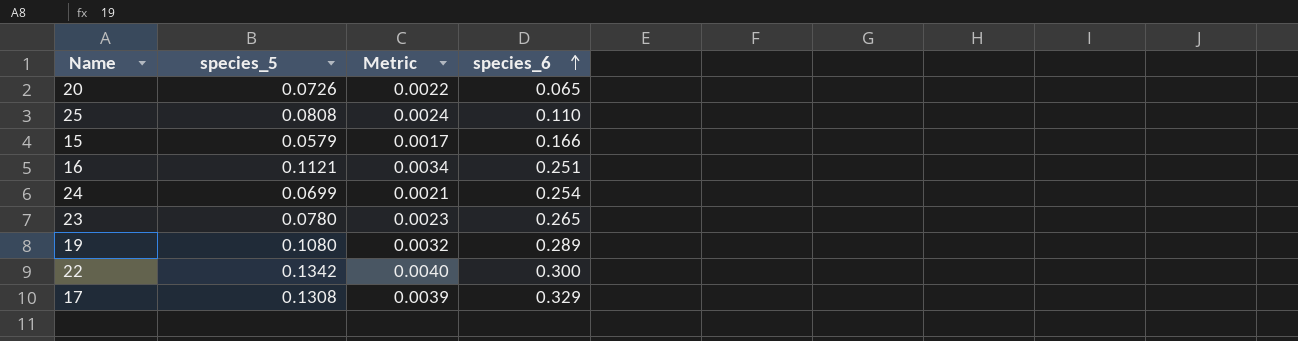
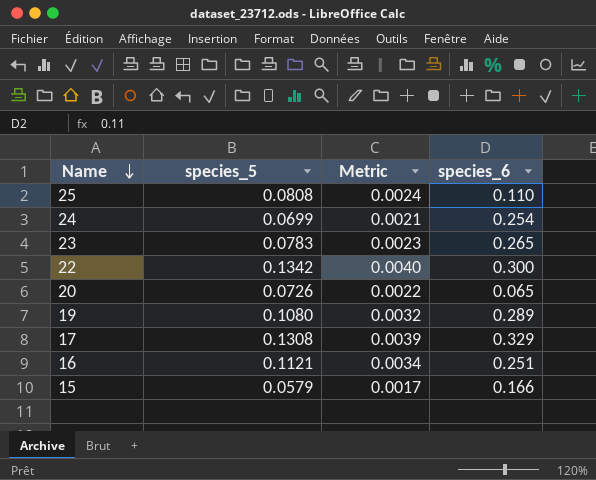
row order: species_6 ascending -> Name descending
23 | species_5: 0.0780 -> 0.0783

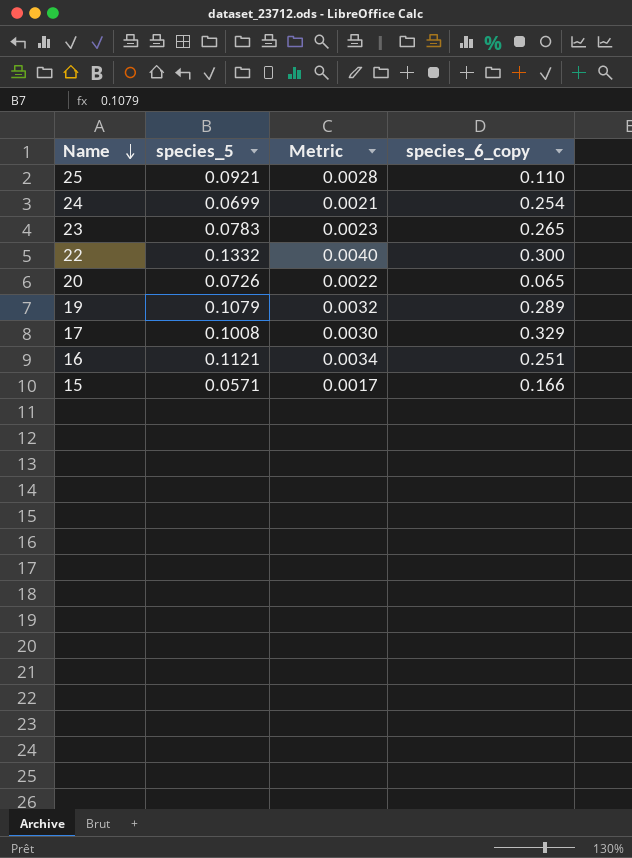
column name: species_6 -> species_6_copy
25 | species_5: 0.0808 -> 0.0921
25 | Metric: 0.0024 -> 0.0028
22 | species_5: 0.1342 -> 0.1332
19 | species_5: 0.1080 -> 0.1079
17 | species_5: 0.1308 -> 0.1008
17 | Metric: 0.0039 -> 0.0030
15 | species_5: 0.0579 -> 0.0571

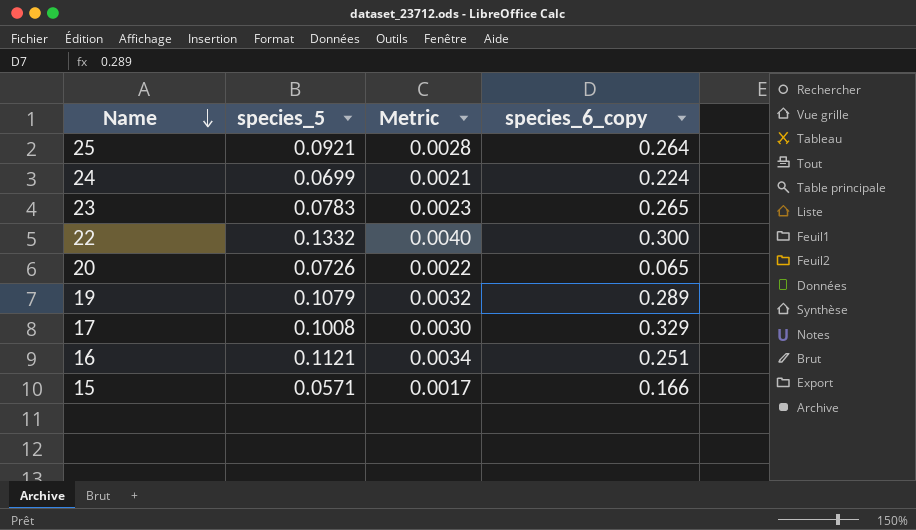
25 | species_6_copy: 0.110 -> 0.264
24 | species_6_copy: 0.254 -> 0.224

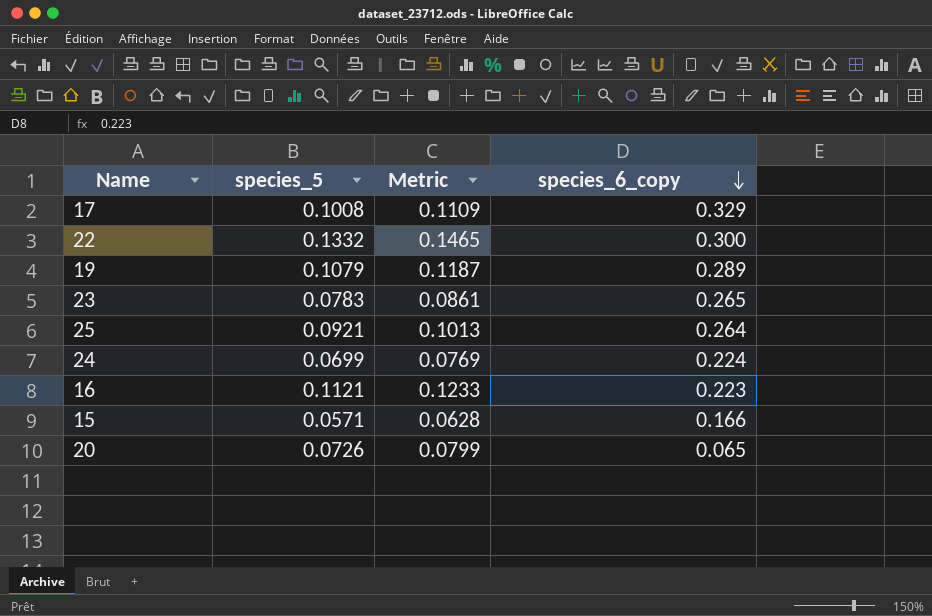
row order: Name descending -> species_6_copy descending
column Metric | formula: [species_5] * 0.03 -> [species_5] * 1.1
16 | species_6_copy: 0.251 -> 0.223

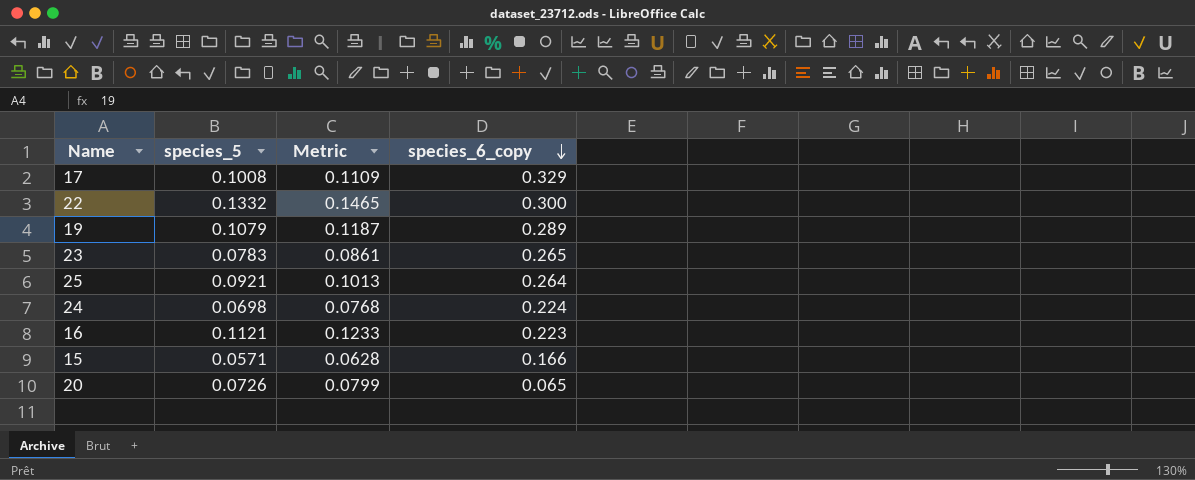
24 | species_5: 0.0699 -> 0.0698
24 | Metric: 0.0769 -> 0.0768

